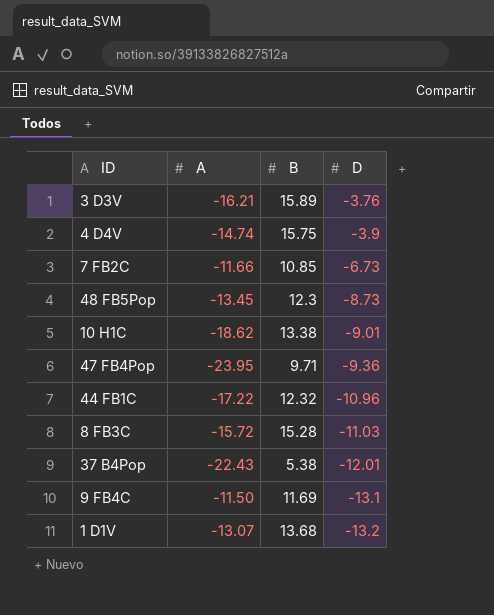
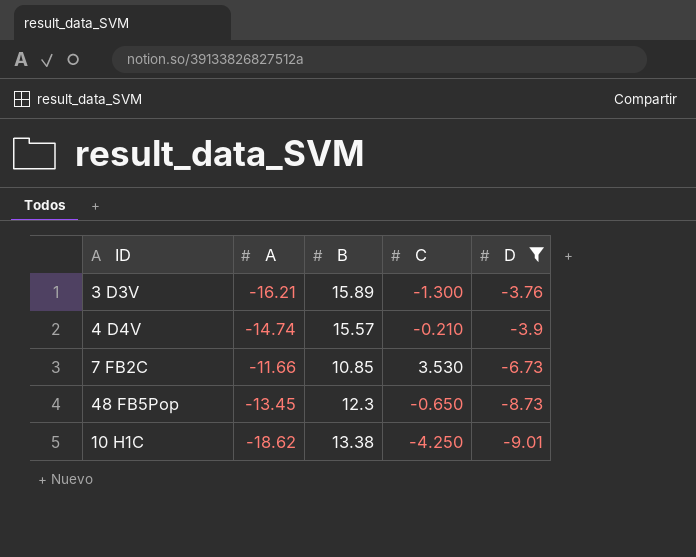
filter: none -> D >= -9.01
column C | position: none -> 4
4 D4V | B: 15.75 -> 15.57

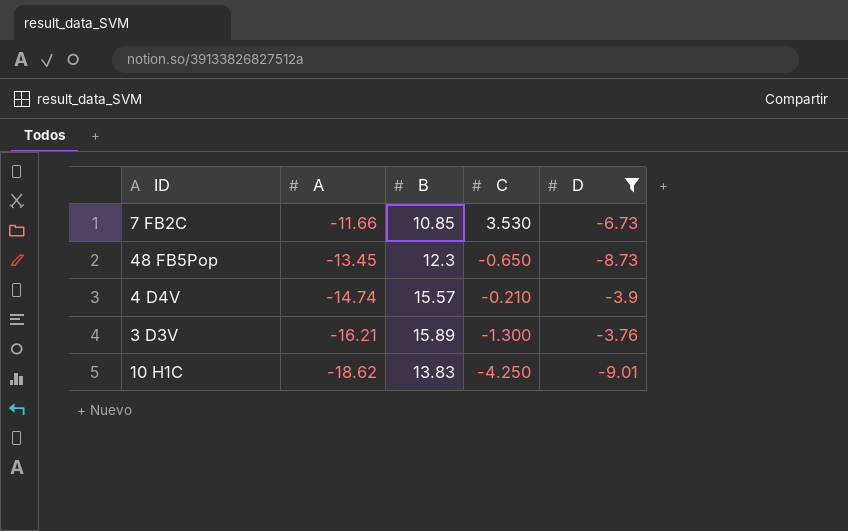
row order: D descending -> A descending
10 H1C | B: 13.38 -> 13.83

